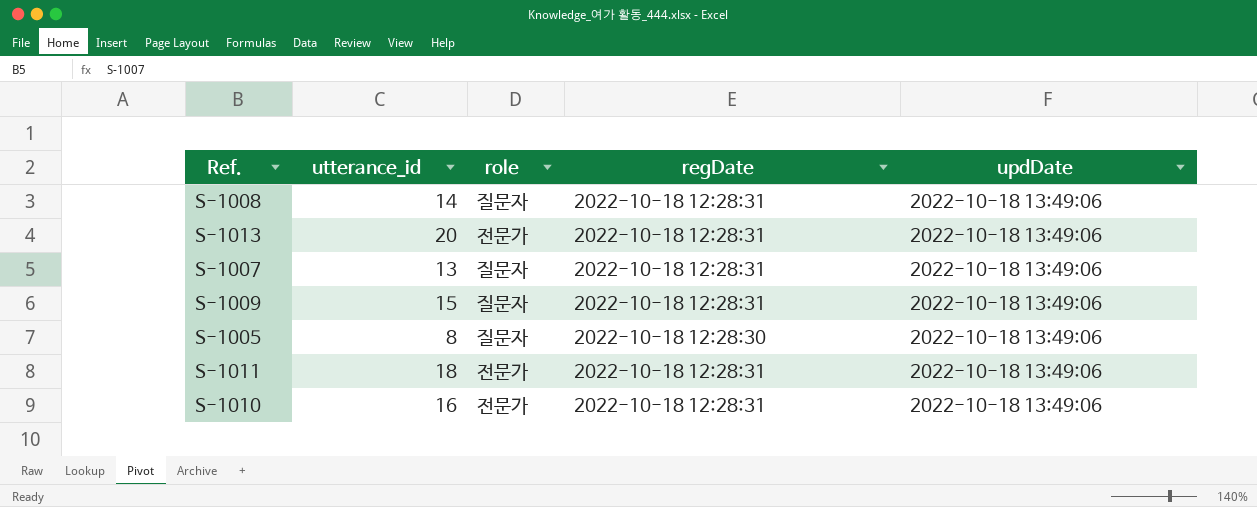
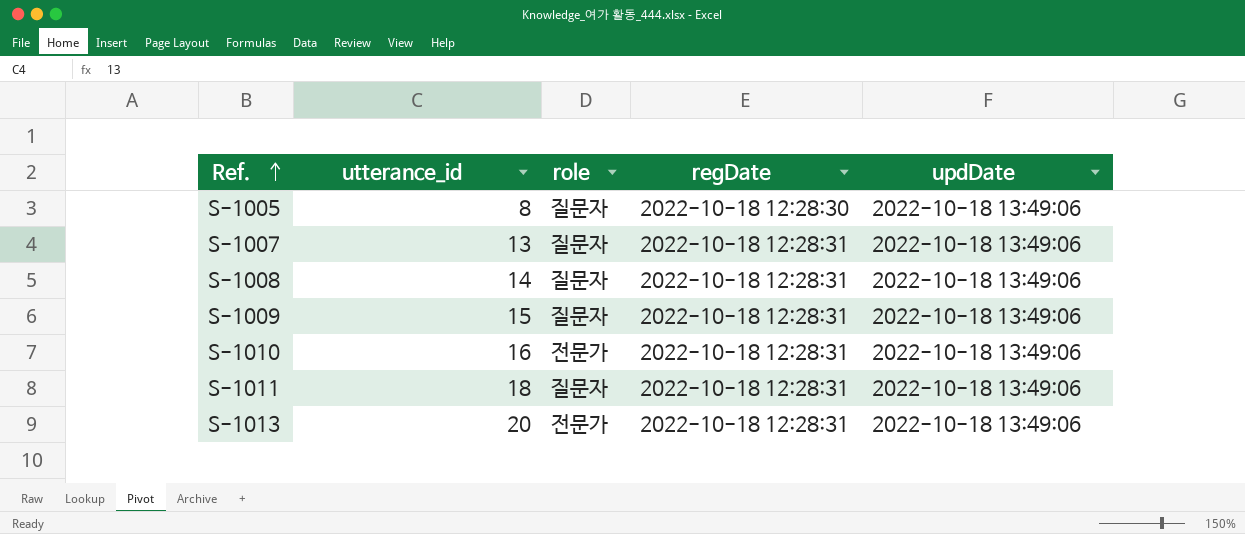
row order: none -> Ref. ascending
S-1011 | role: 전문가 -> 질문자

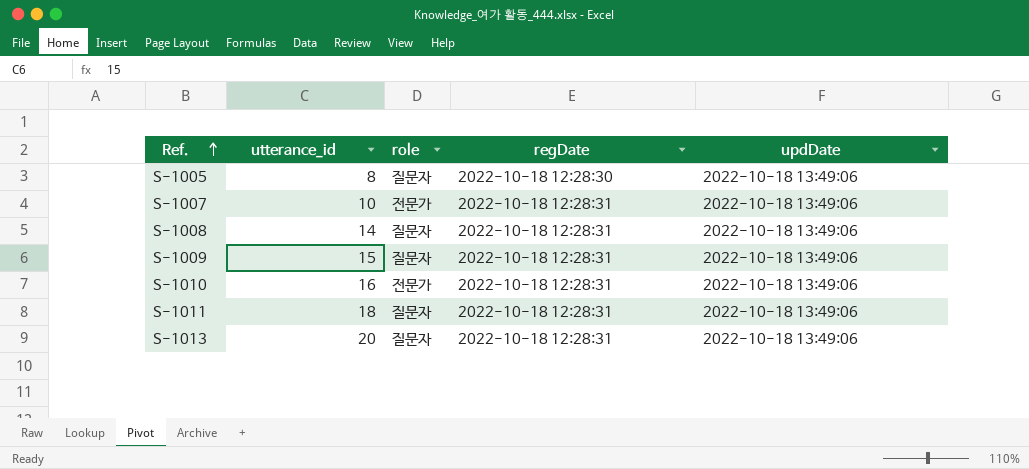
S-1007 | utterance_id: 13 -> 10
S-1007 | role: 질문자 -> 전문가
S-1013 | role: 전문가 -> 질문자

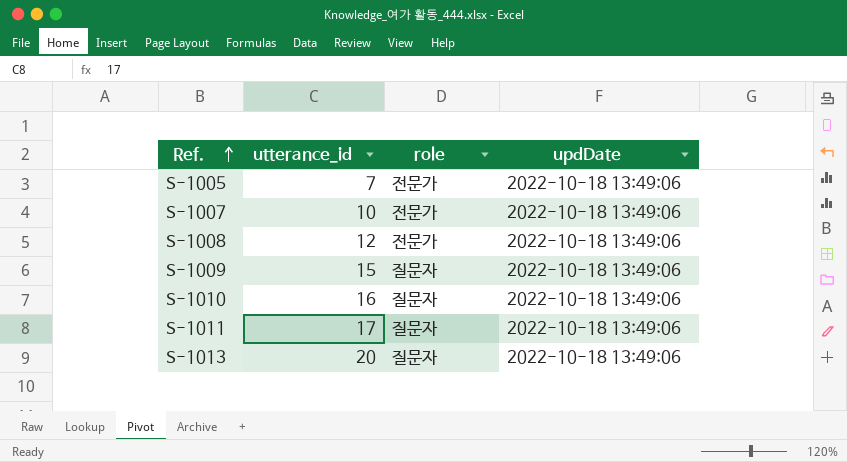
column regDate | position: 4 -> none
S-1005 | utterance_id: 8 -> 7
S-1005 | role: 질문자 -> 전문가
S-1008 | utterance_id: 14 -> 12
S-1008 | role: 질문자 -> 전문가
S-1010 | role: 전문가 -> 질문자
S-1011 | utterance_id: 18 -> 17

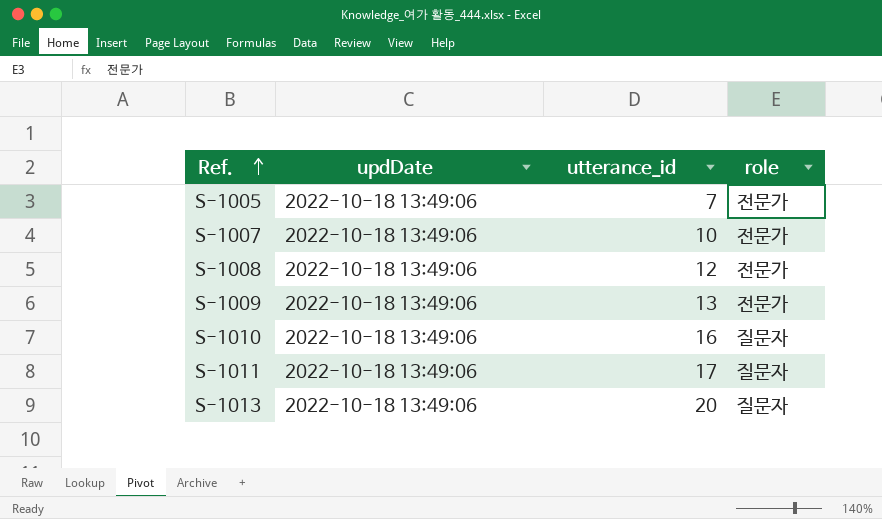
column updDate | position: 4 -> 2
S-1009 | utterance_id: 15 -> 13
S-1009 | role: 질문자 -> 전문가

